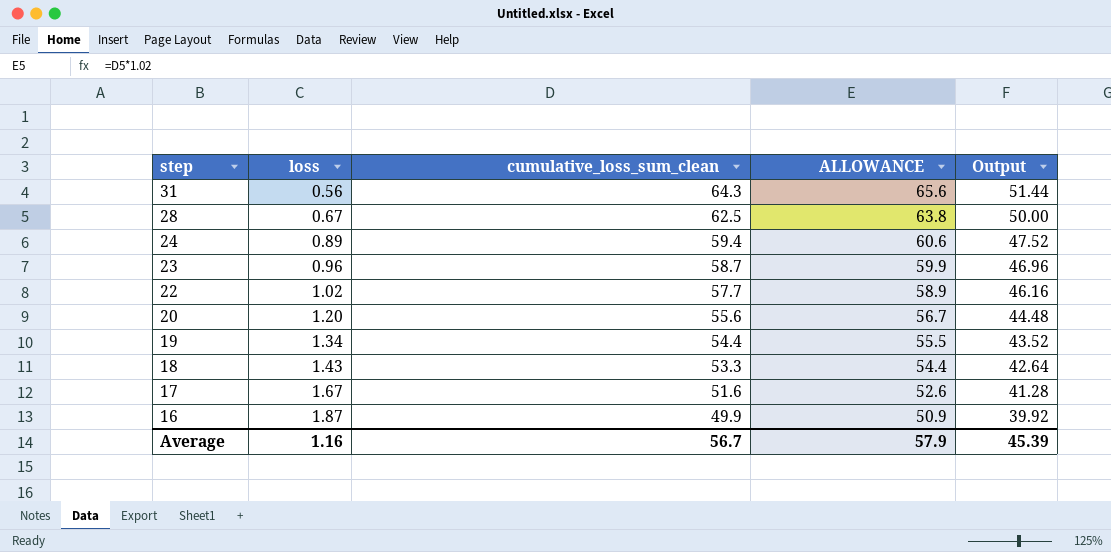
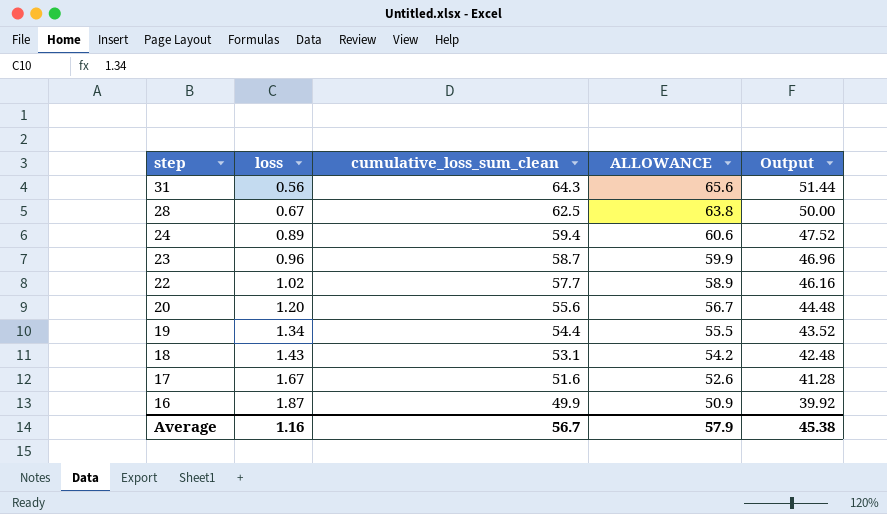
18 | cumulative_loss_sum_clean: 53.3 -> 53.1
18 | ALLOWANCE: 54.4 -> 54.2
18 | Output: 42.64 -> 42.48
Average | Output: 45.39 -> 45.38

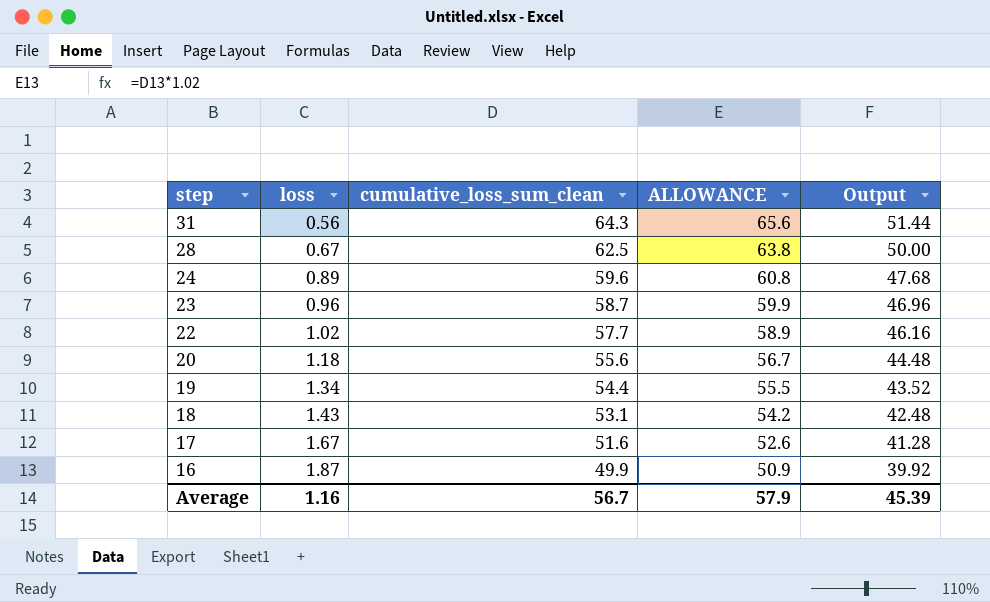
24 | cumulative_loss_sum_clean: 59.4 -> 59.6
24 | ALLOWANCE: 60.6 -> 60.8
24 | Output: 47.52 -> 47.68
20 | loss: 1.20 -> 1.18
Average | Output: 45.38 -> 45.39

